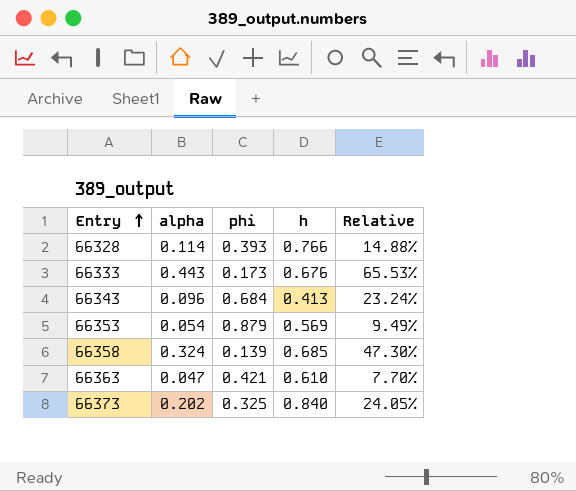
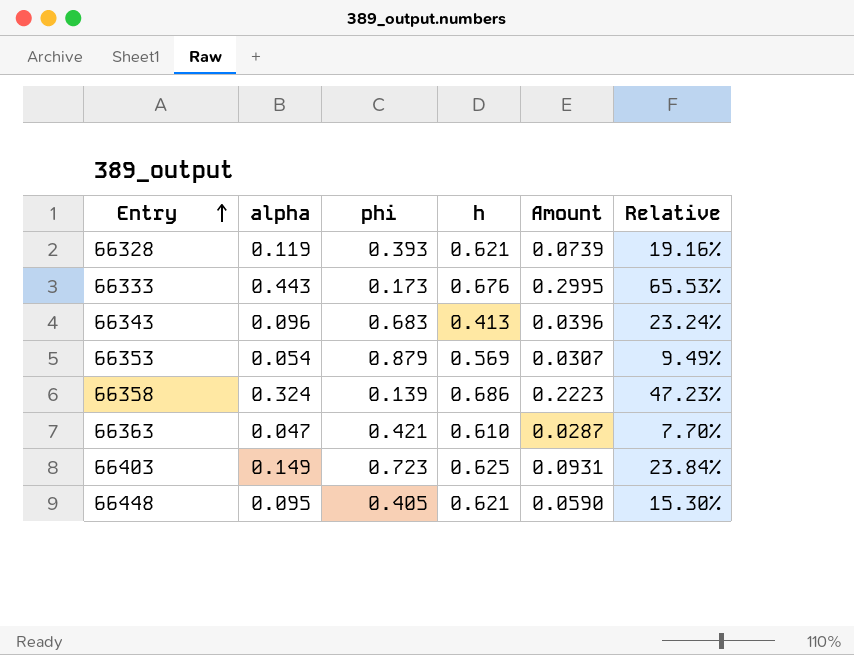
column Amount | formula: none -> [alpha] * [h]
row 66373: 0.202 | 0.325 | 0.840 | 24.05% -> none
66328 | alpha: 0.114 -> 0.119
66328 | h: 0.766 -> 0.621
66328 | Relative: 14.88% -> 19.16%
66343 | phi: 0.684 -> 0.683
66358 | h: 0.685 -> 0.686
66358 | Relative: 47.30% -> 47.23%
row 66403: none -> 0.149 | 0.723 | 0.625 | 0.0931 | 23.84%
row 66448: none -> 0.095 | 0.405 | 0.621 | 0.0590 | 15.30%

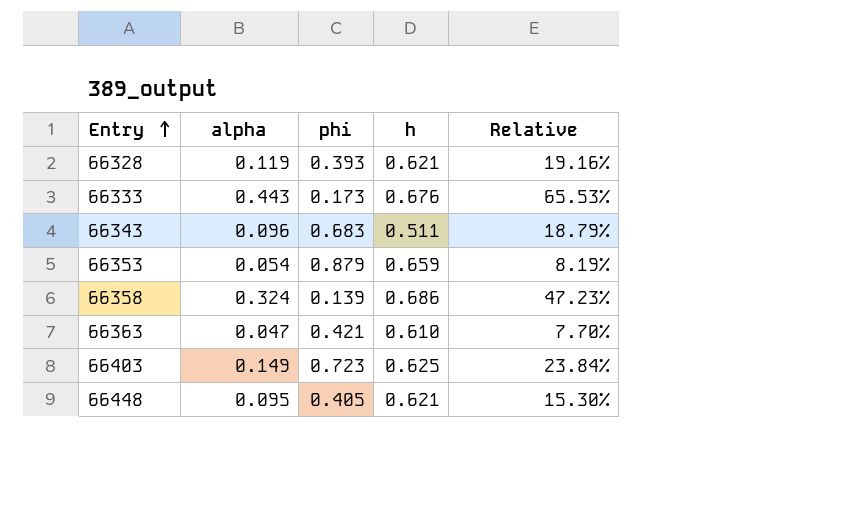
column Amount | formula: [alpha] * [h] -> none
66343 | h: 0.413 -> 0.511
66343 | Relative: 23.24% -> 18.79%
66353 | h: 0.569 -> 0.659
66353 | Relative: 9.49% -> 8.19%

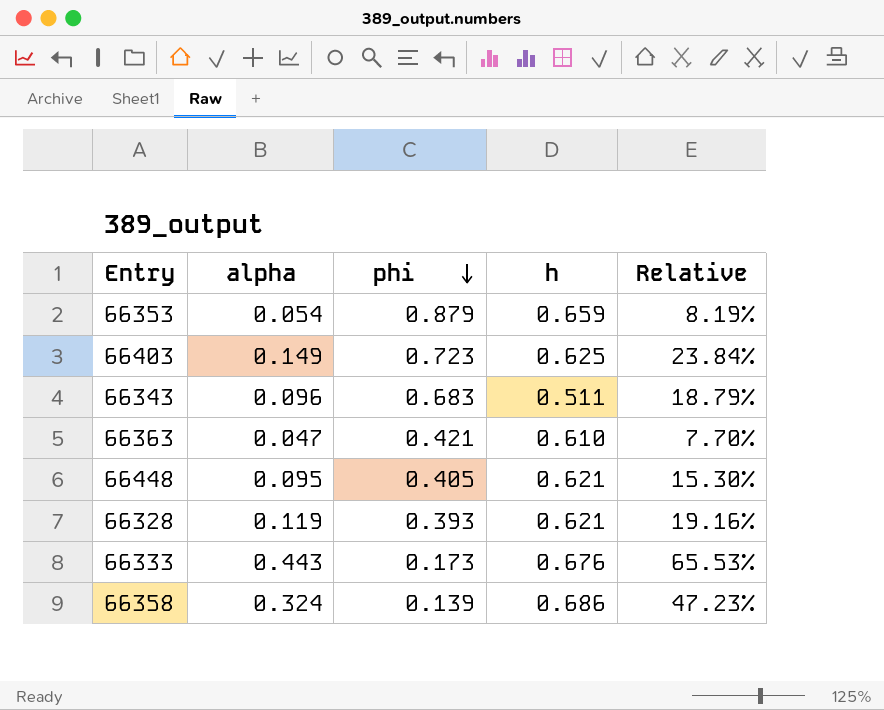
row order: Entry ascending -> phi descending

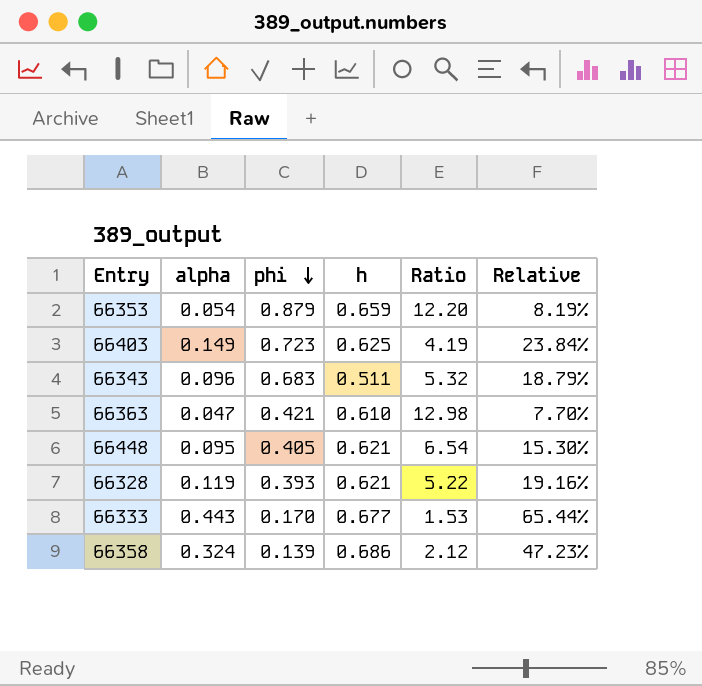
column Ratio | formula: none -> [h] / [alpha]
66333 | phi: 0.173 -> 0.170
66333 | h: 0.676 -> 0.677
66333 | Relative: 65.53% -> 65.44%

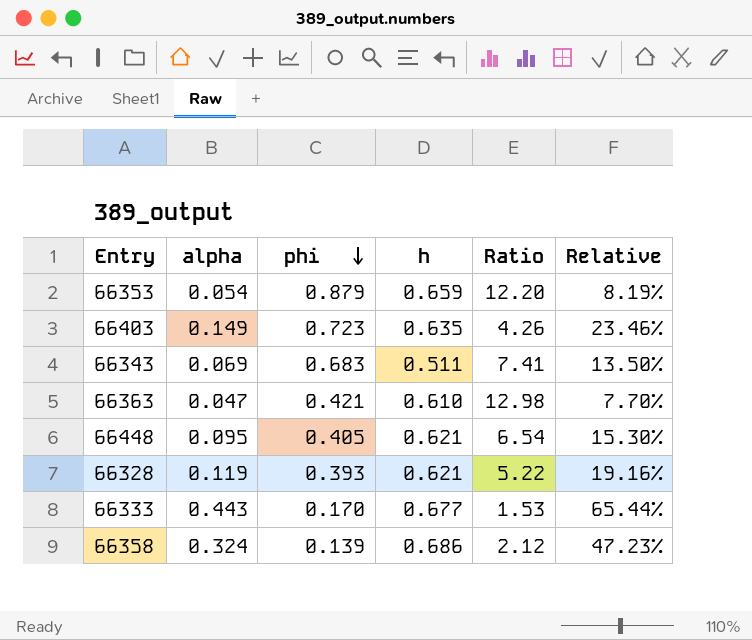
66403 | h: 0.625 -> 0.635
66403 | Ratio: 4.19 -> 4.26
66403 | Relative: 23.84% -> 23.46%
66343 | alpha: 0.096 -> 0.069
66343 | Ratio: 5.32 -> 7.41
66343 | Relative: 18.79% -> 13.50%

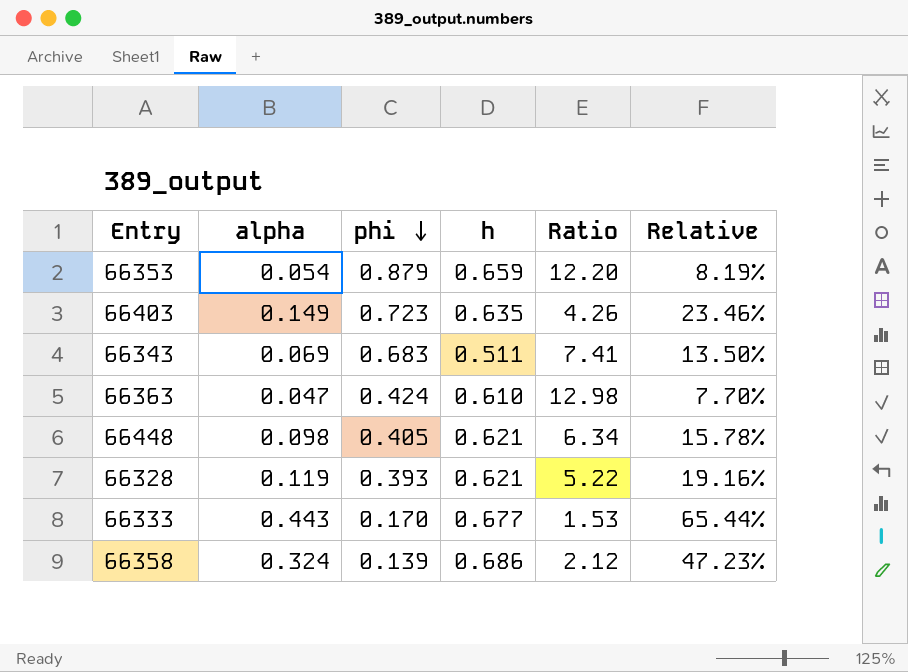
66363 | phi: 0.421 -> 0.424
66448 | alpha: 0.095 -> 0.098
66448 | Ratio: 6.54 -> 6.34
66448 | Relative: 15.30% -> 15.78%

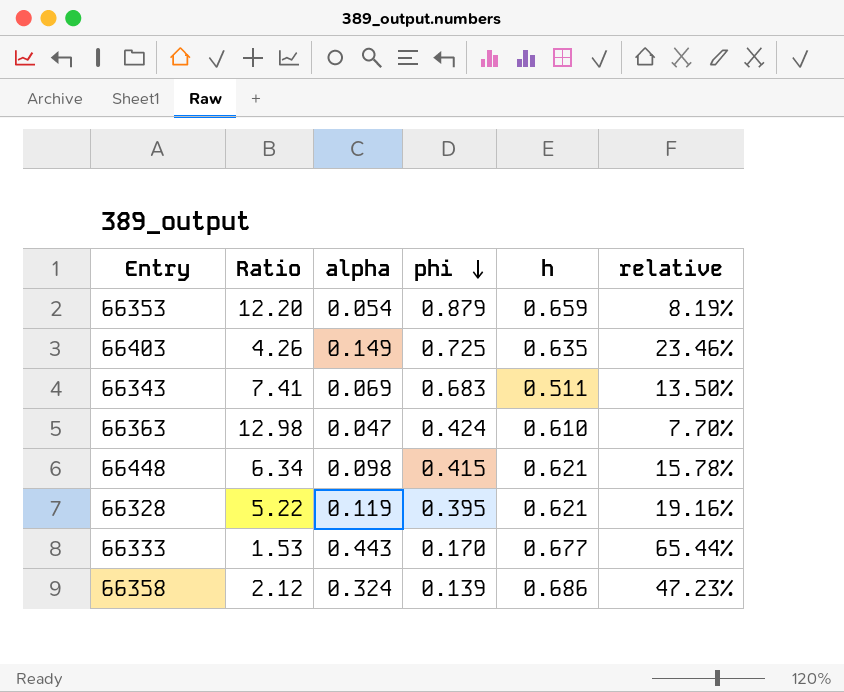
column Ratio | position: 5 -> 2
column name: Relative -> relative
66403 | phi: 0.723 -> 0.725
66448 | phi: 0.405 -> 0.415
66328 | phi: 0.393 -> 0.395

